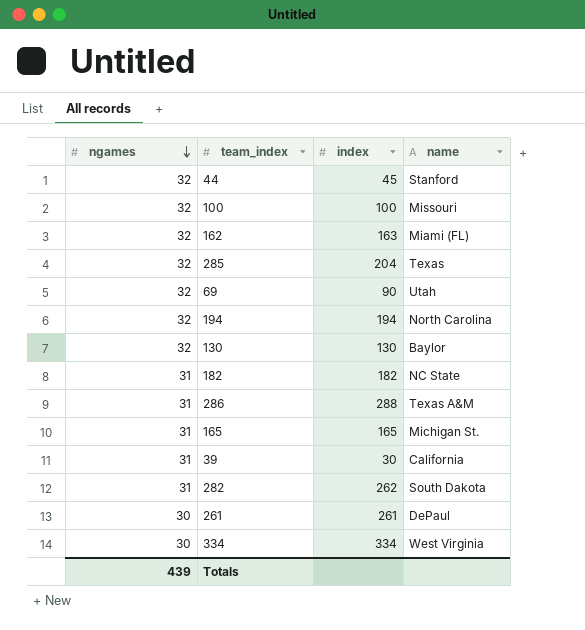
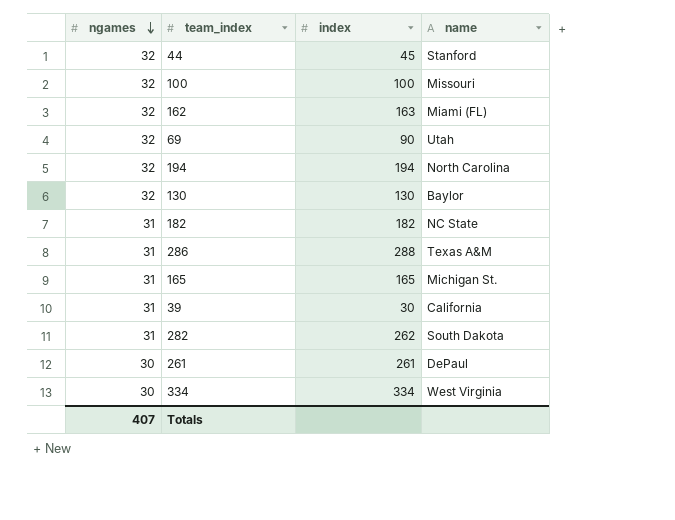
row 285: 32 | 204 | Texas -> none
Totals | ngames: 439 -> 407

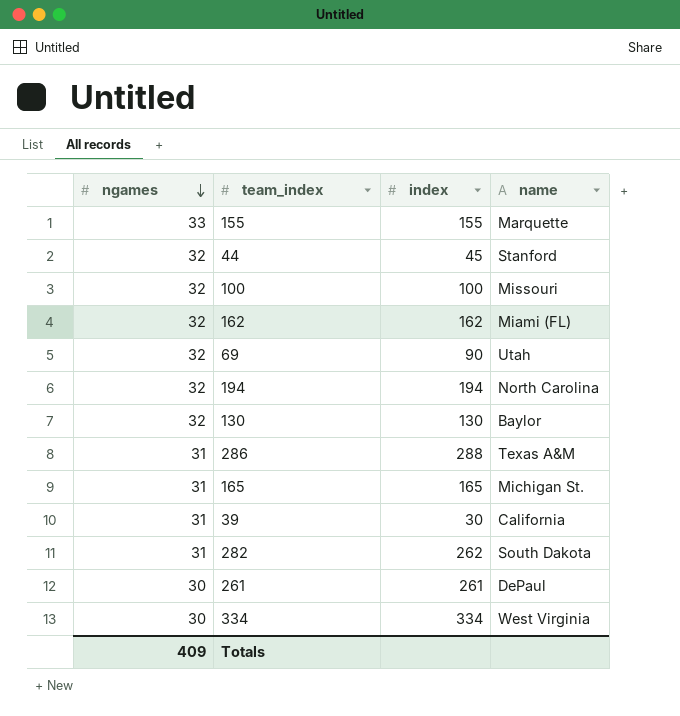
row 182: 31 | 182 | NC State -> none
row 155: none -> 33 | 155 | Marquette
162 | index: 163 -> 162
Totals | ngames: 407 -> 409

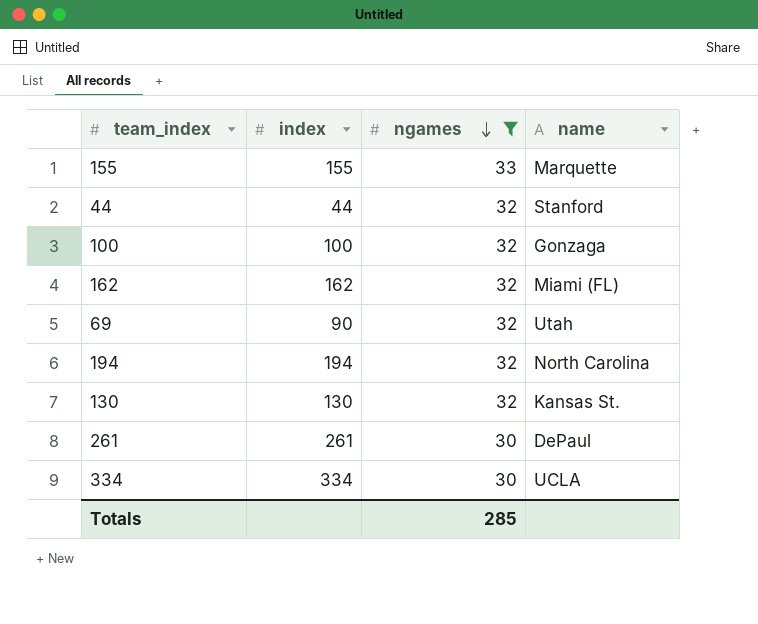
filter: none -> ngames != 31
column ngames | position: 1 -> 3
44 | index: 45 -> 44
100 | name: Missouri -> Gonzaga
130 | name: Baylor -> Kansas St.
334 | name: West Virginia -> UCLA
Totals | ngames: 409 -> 285

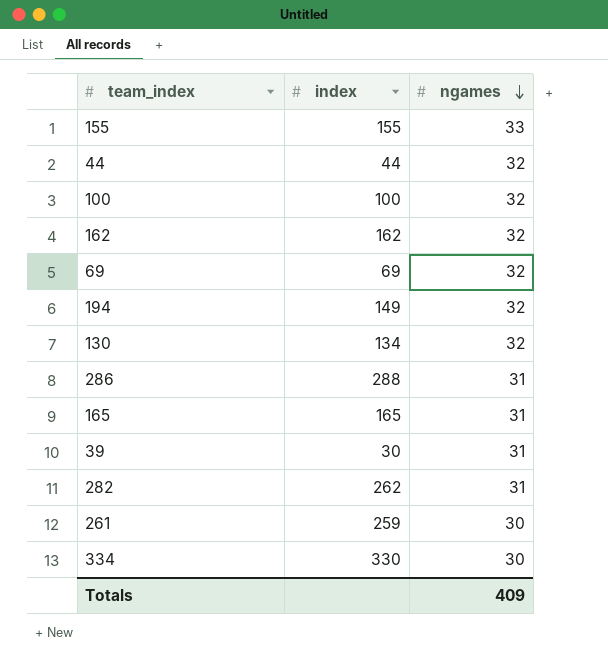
filter: ngames != 31 -> none
column name | position: 4 -> none
69 | index: 90 -> 69
194 | index: 194 -> 149
130 | index: 130 -> 134
261 | index: 261 -> 259
334 | index: 334 -> 330
Totals | ngames: 285 -> 409

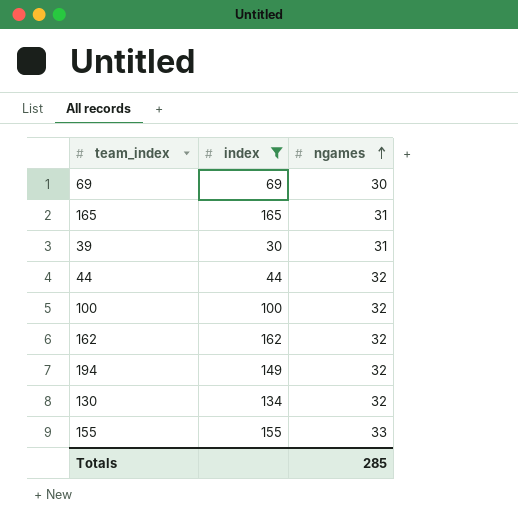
filter: none -> index <= 165
row order: ngames descending -> ngames ascending
69 | ngames: 32 -> 30
Totals | ngames: 409 -> 285

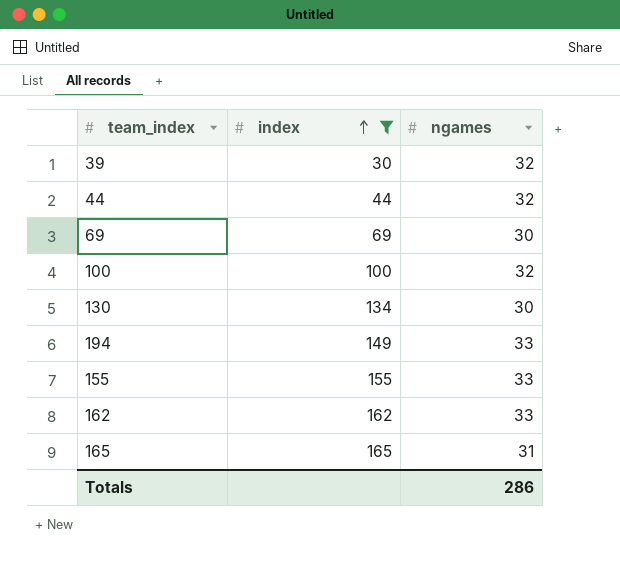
row order: ngames ascending -> index ascending
39 | ngames: 31 -> 32
130 | ngames: 32 -> 30
194 | ngames: 32 -> 33
162 | ngames: 32 -> 33
Totals | ngames: 285 -> 286

